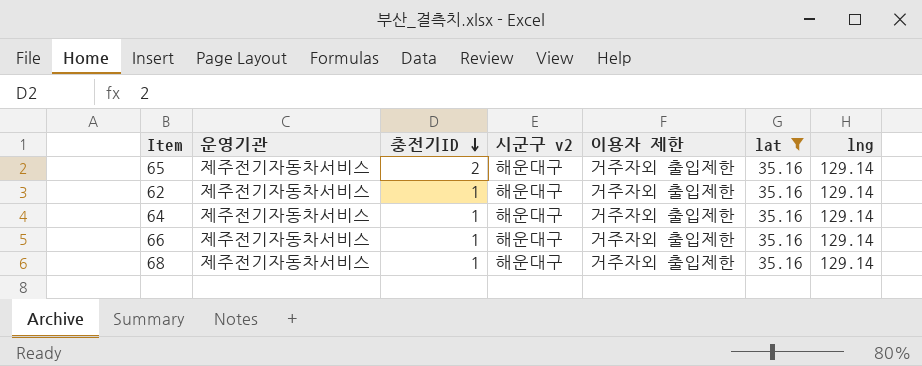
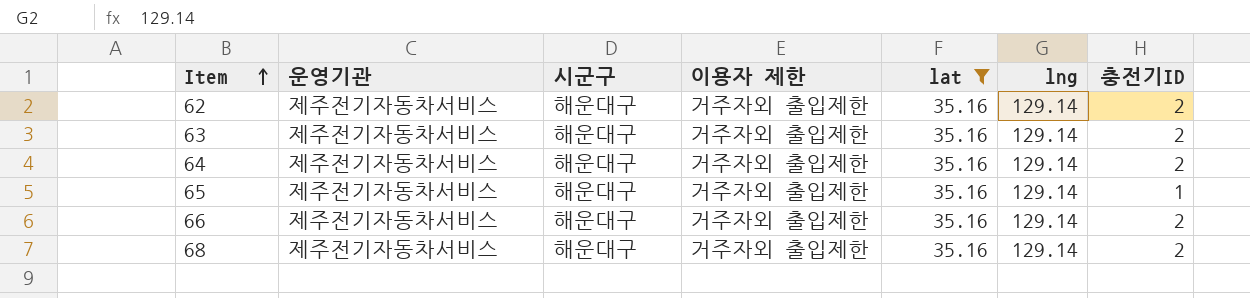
row order: 충전기ID descending -> Item ascending
column name: 시군구 v2 -> 시군구
column 충전기ID | position: 3 -> 7
62 | 충전기ID: 1 -> 2
row 63: none -> 제주전기자동차서비스 | 해운대구 | 거주자외 출입제한 | 35.16 | 129.14 | 2
64 | 충전기ID: 1 -> 2
65 | 충전기ID: 2 -> 1
66 | 충전기ID: 1 -> 2
68 | 충전기ID: 1 -> 2

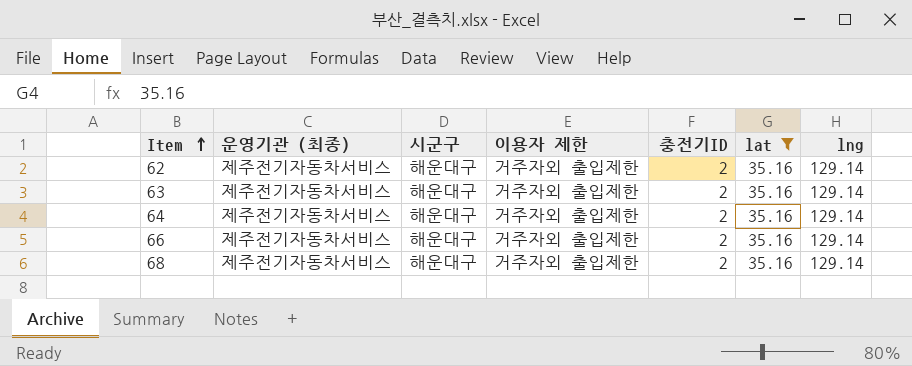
column name: 운영기관 -> 운영기관 (최종)
column 충전기ID | position: 7 -> 5
row 65: 제주전기자동차서비스 | 해운대구 | 거주자외 출입제한 | 35.16 | 129.14 | 1 -> none

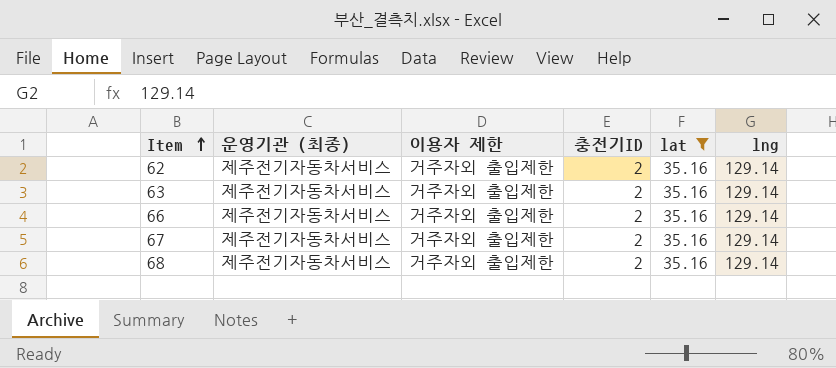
column 시군구 | position: 3 -> none
row 64: 제주전기자동차서비스 | 해운대구 | 거주자외 출입제한 | 2 | 35.16 | 129.14 -> none
row 67: none -> 제주전기자동차서비스 | 거주자외 출입제한 | 2 | 35.16 | 129.14

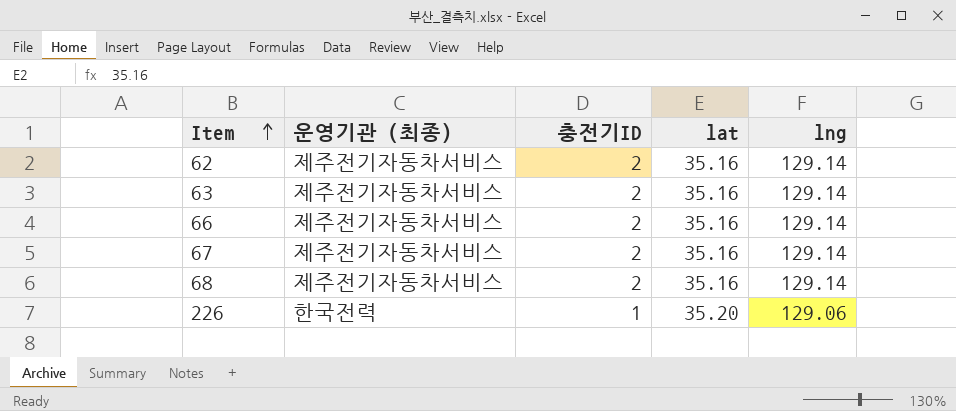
filter: lat = 35.16 -> none
column 이용자 제한 | position: 3 -> none

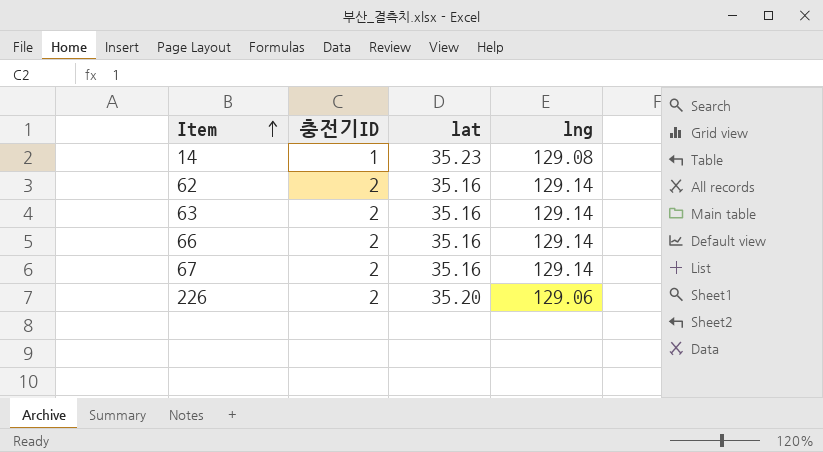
column 운영기관 (최종) | position: 2 -> none
row 68: 제주전기자동차서비스 | 2 | 35.16 | 129.14 -> none
row 14: none -> 1 | 35.23 | 129.08
226 | 충전기ID: 1 -> 2

